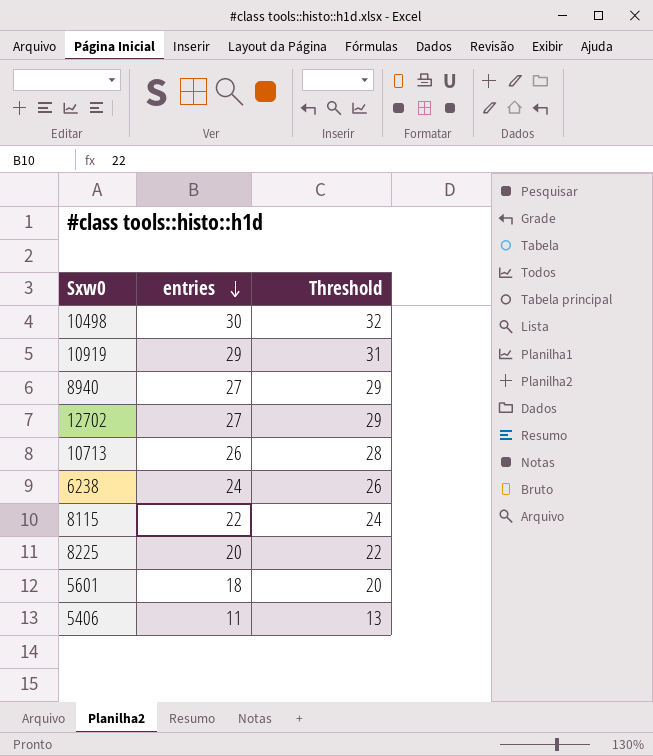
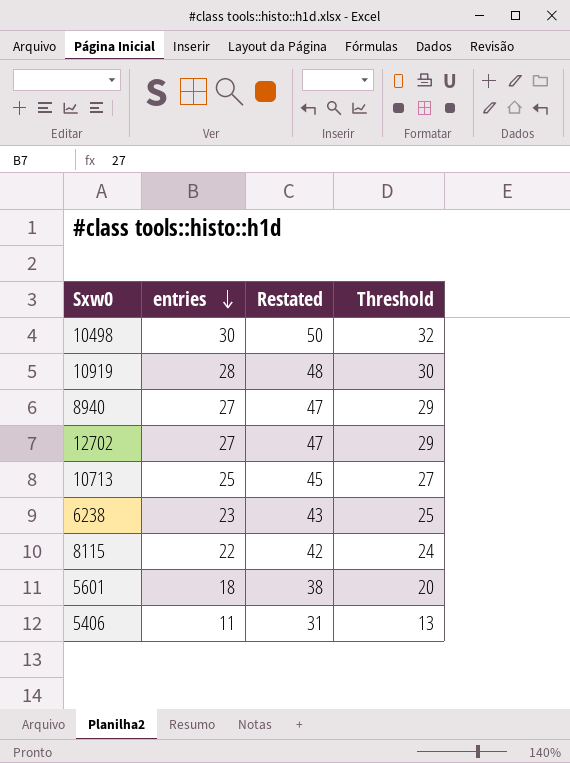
column Restated | formula: none -> [entries] + 20
row 8225: 20 | 22 -> none
10919 | entries: 29 -> 28
10919 | Threshold: 31 -> 30
10713 | entries: 26 -> 25
10713 | Threshold: 28 -> 27
6238 | entries: 24 -> 23
6238 | Threshold: 26 -> 25

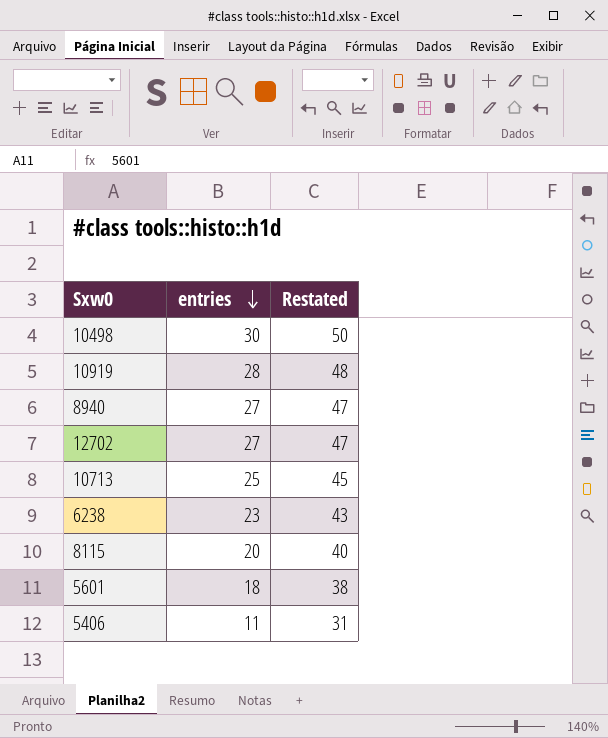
column Threshold | formula: [entries] + 2 -> none
8115 | entries: 22 -> 20
8115 | Restated: 42 -> 40

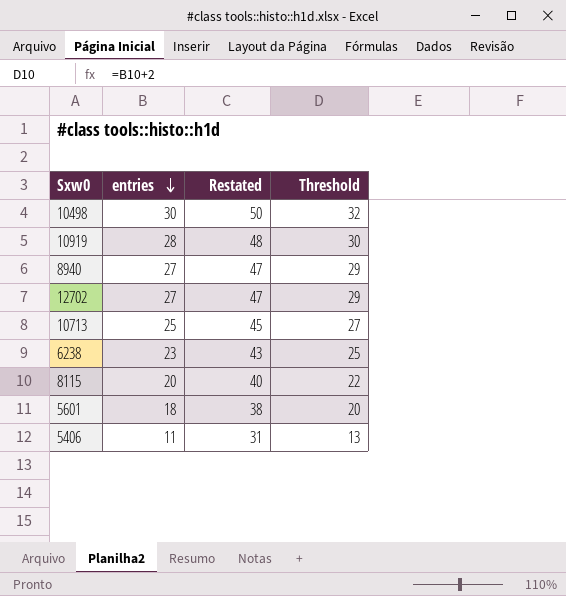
column Threshold | formula: none -> [entries] + 2

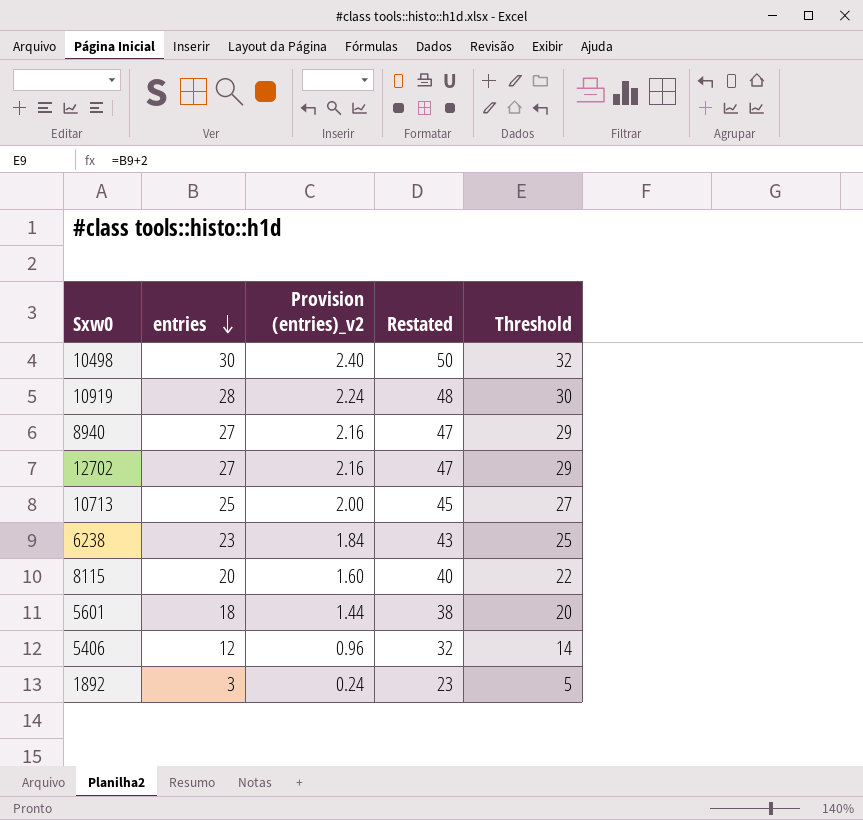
column Provision (entries)_v2 | formula: none -> [entries] * 0.08
5406 | entries: 11 -> 12
5406 | Restated: 31 -> 32
5406 | Threshold: 13 -> 14
row 1892: none -> 3 | 0.24 | 23 | 5

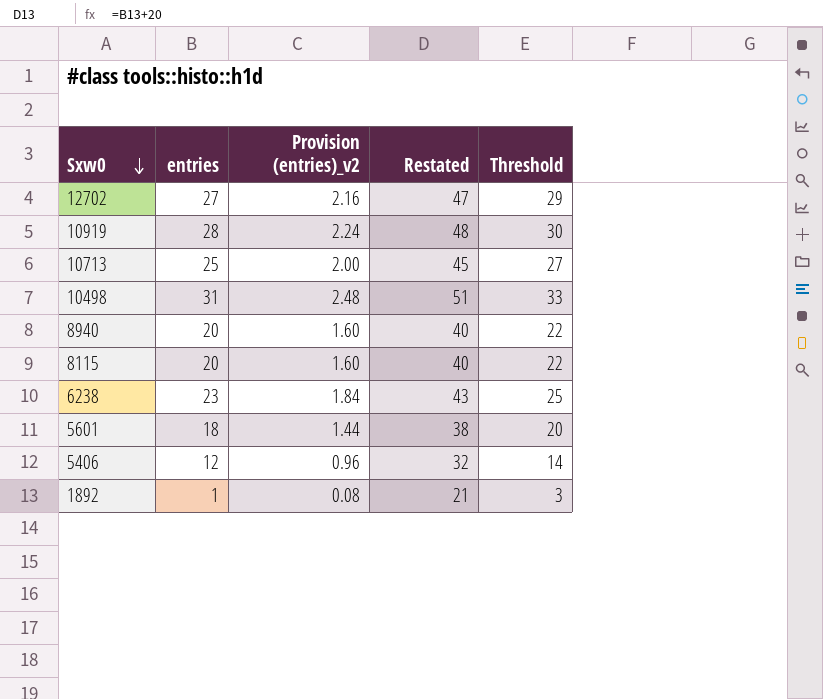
row order: entries descending -> Sxw0 descending
10498 | entries: 30 -> 31
10498 | Provision (entries)_v2: 2.40 -> 2.48
10498 | Restated: 50 -> 51
10498 | Threshold: 32 -> 33
8940 | entries: 27 -> 20
8940 | Provision (entries)_v2: 2.16 -> 1.60
8940 | Restated: 47 -> 40
8940 | Threshold: 29 -> 22
1892 | entries: 3 -> 1
1892 | Provision (entries)_v2: 0.24 -> 0.08
1892 | Restated: 23 -> 21
1892 | Threshold: 5 -> 3

